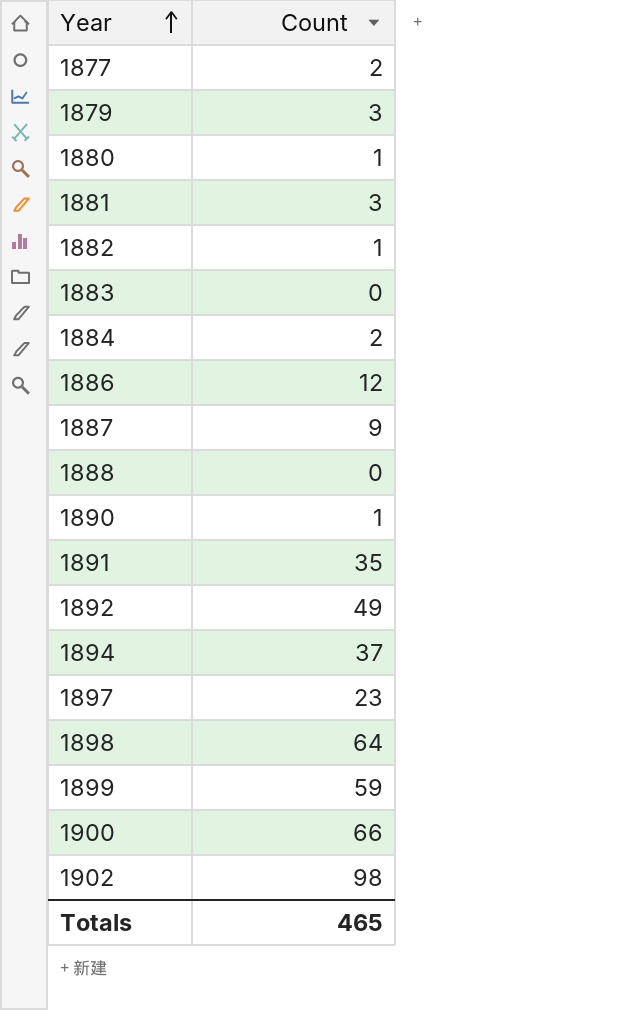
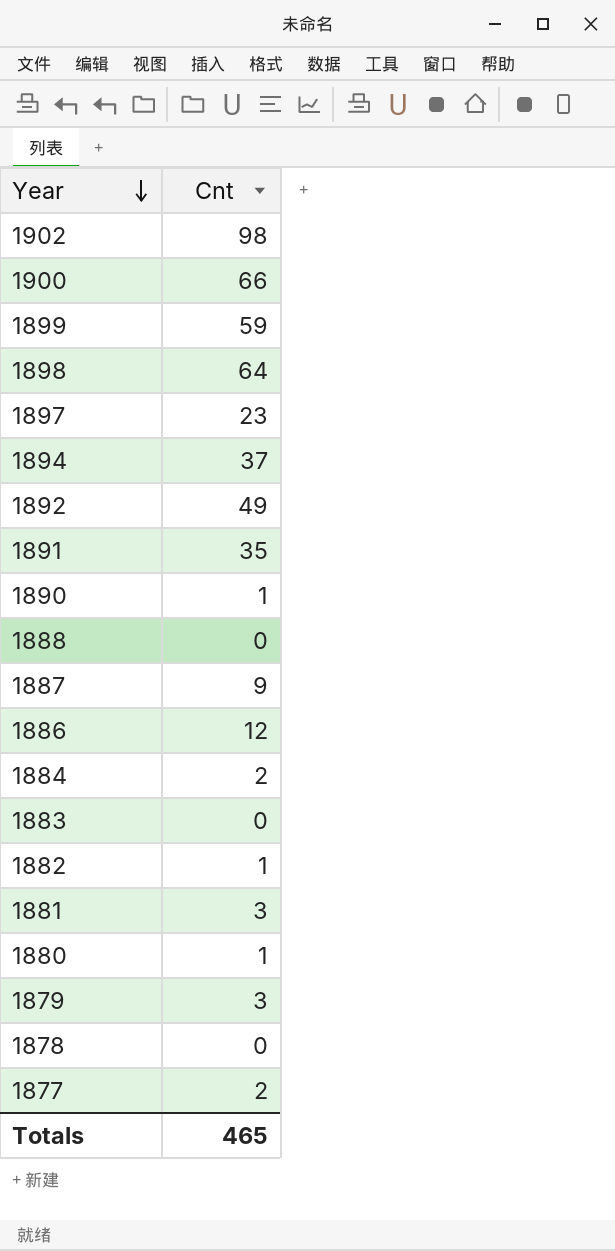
row order: Year ascending -> Year descending
column name: Count -> Cnt
row 1878: none -> 0

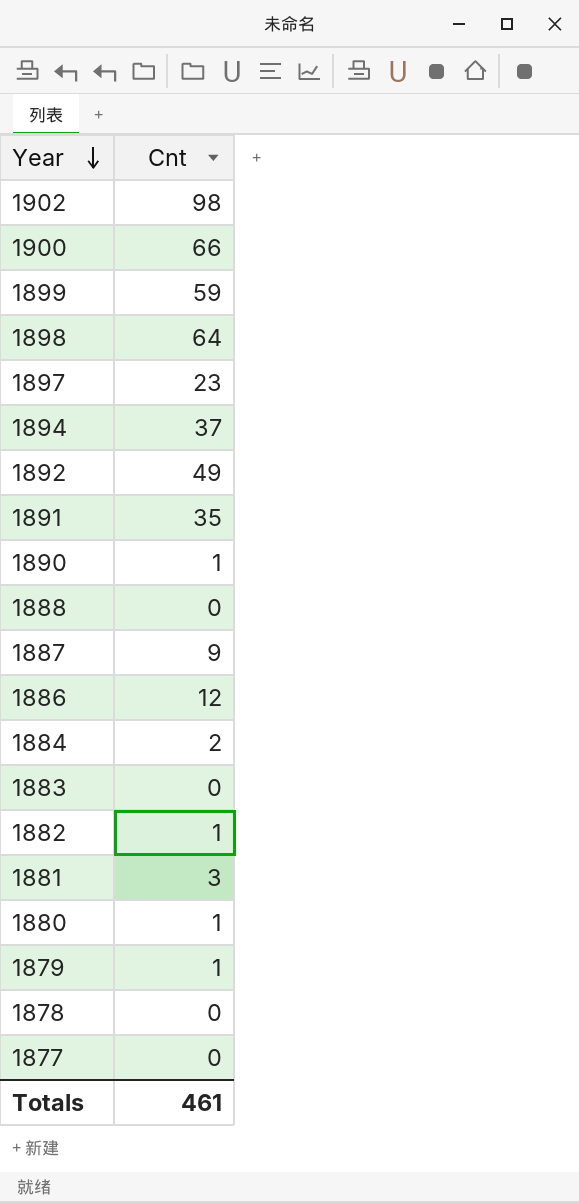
1879 | Cnt: 3 -> 1
1877 | Cnt: 2 -> 0
Totals | Cnt: 465 -> 461

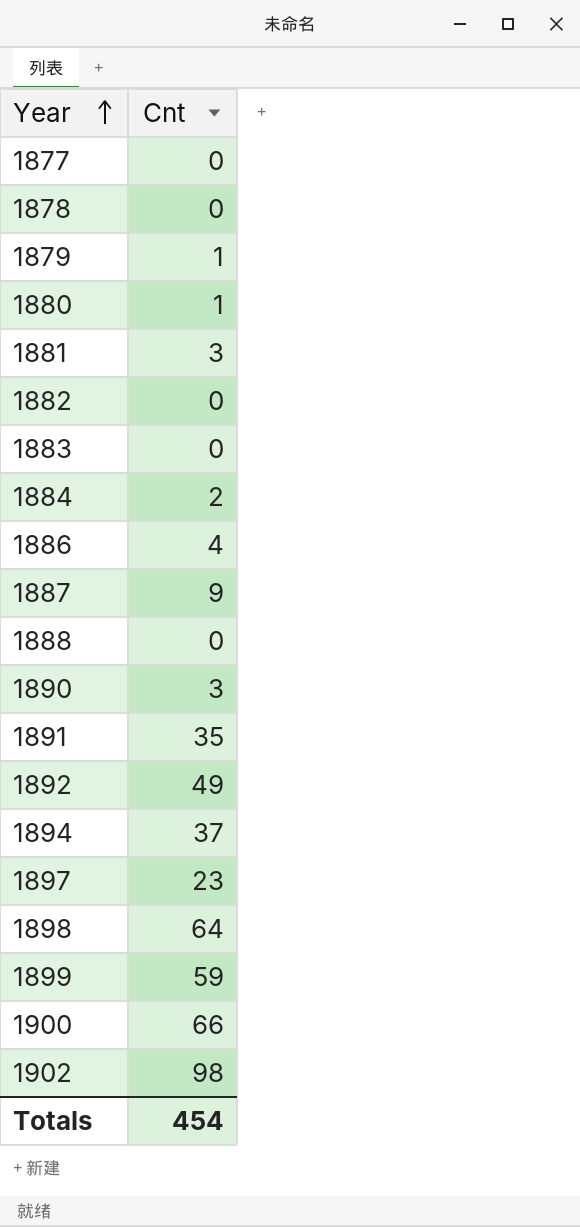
row order: Year descending -> Year ascending
1882 | Cnt: 1 -> 0
1886 | Cnt: 12 -> 4
1890 | Cnt: 1 -> 3
Totals | Cnt: 461 -> 454

